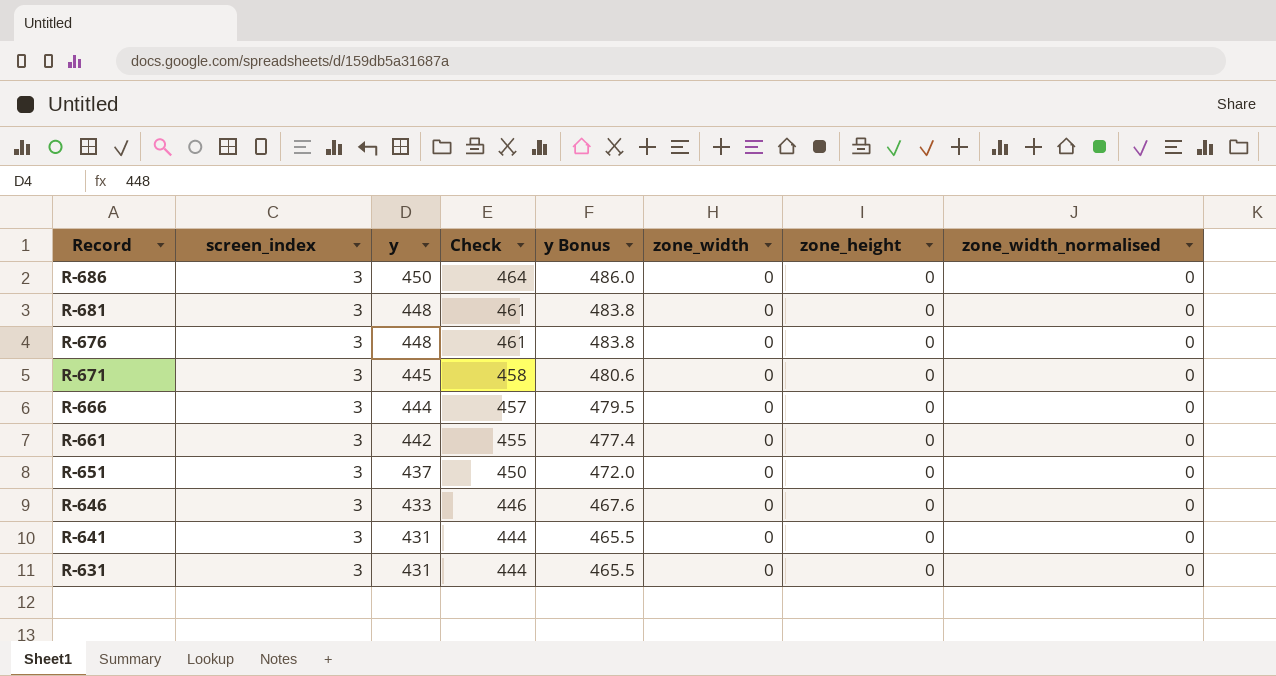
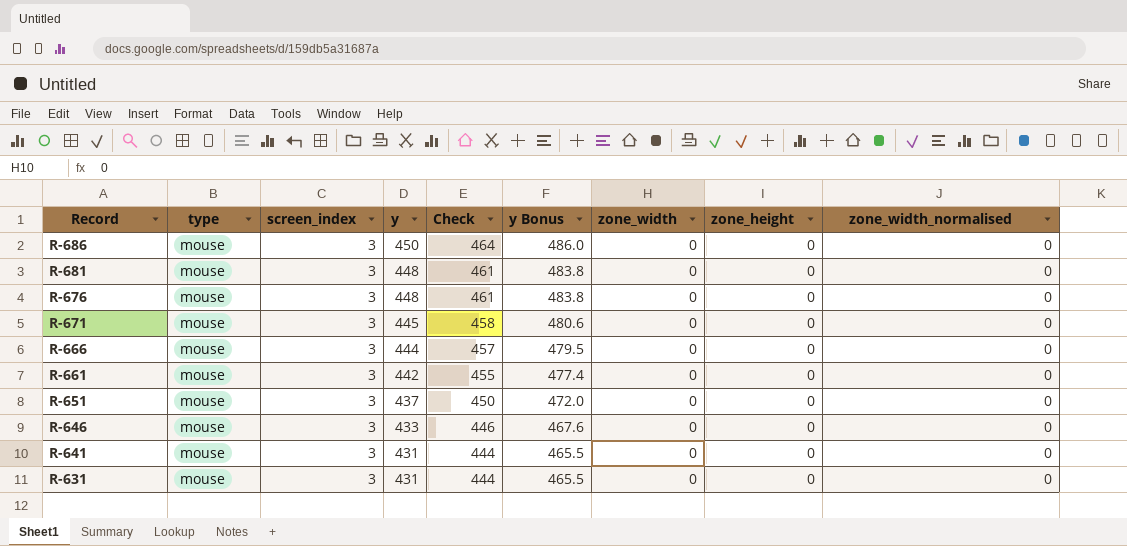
column type | position: none -> 2

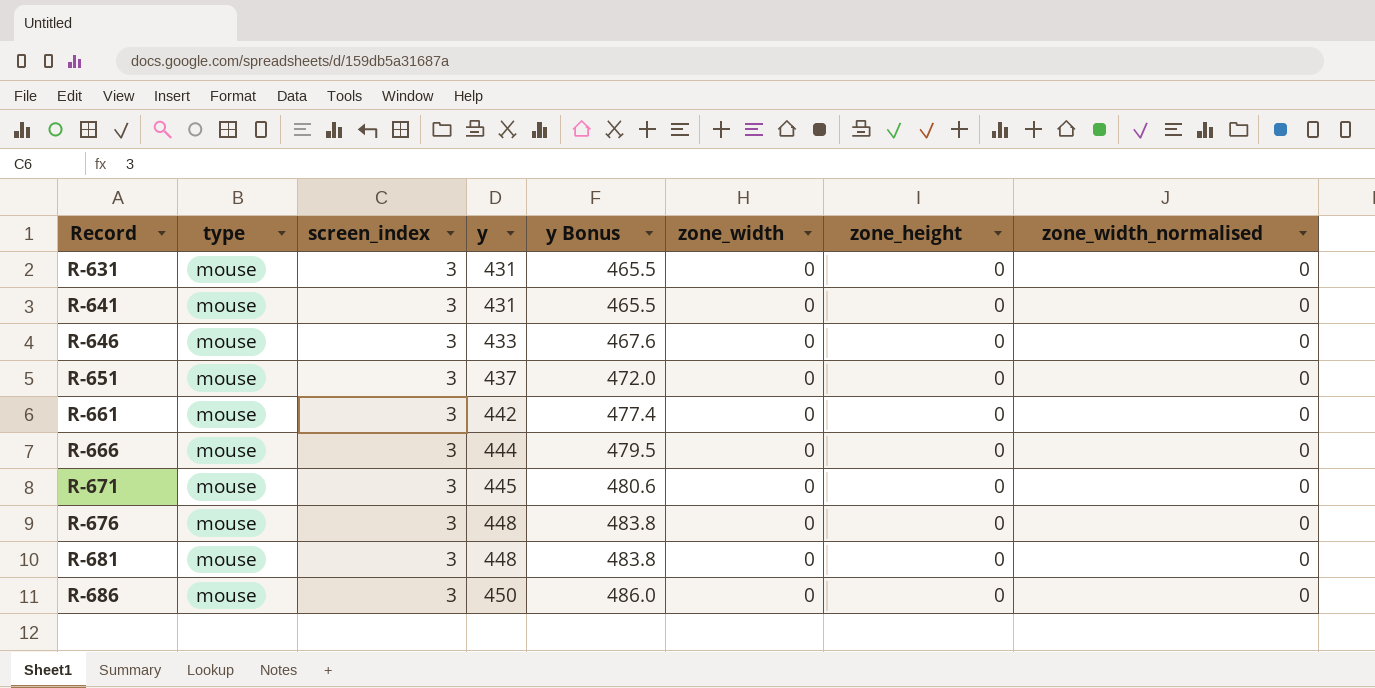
row order: Record descending -> Record ascending
column Check | formula: [y] * 1.03 -> none

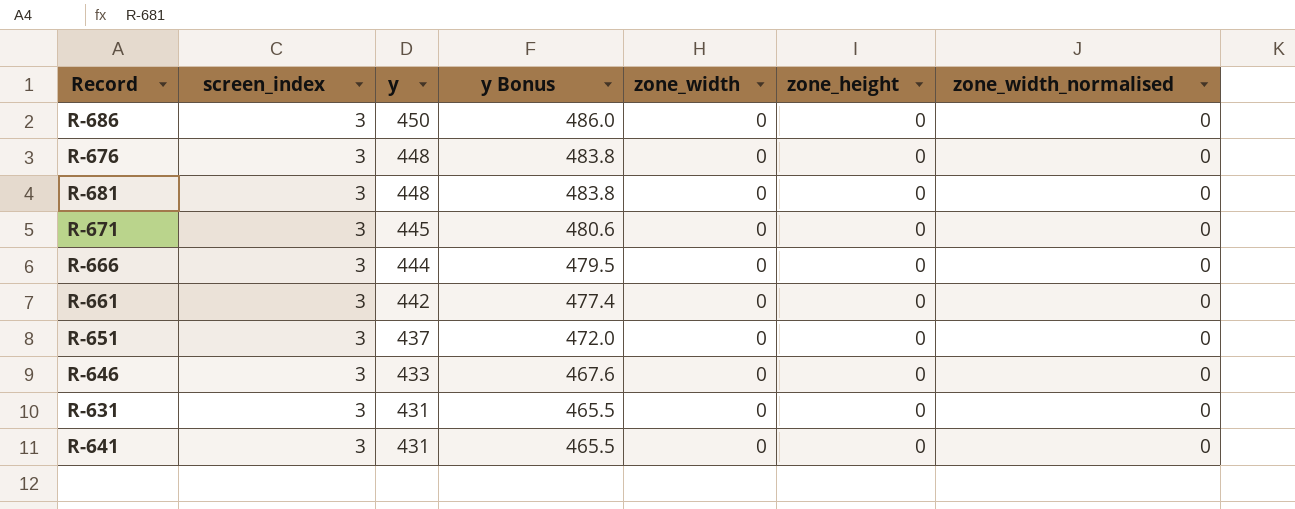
row order: Record ascending -> y descending
column type | position: 2 -> none

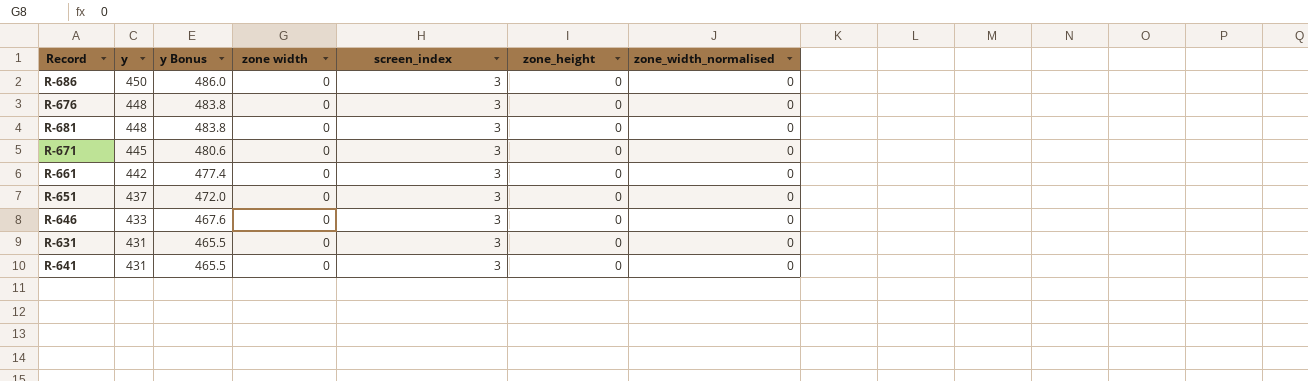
column name: zone_width -> zone width
column screen_index | position: 2 -> 5
row R-666: 3 | 444 | 479.5 | 0 | 0 | 0 -> none

